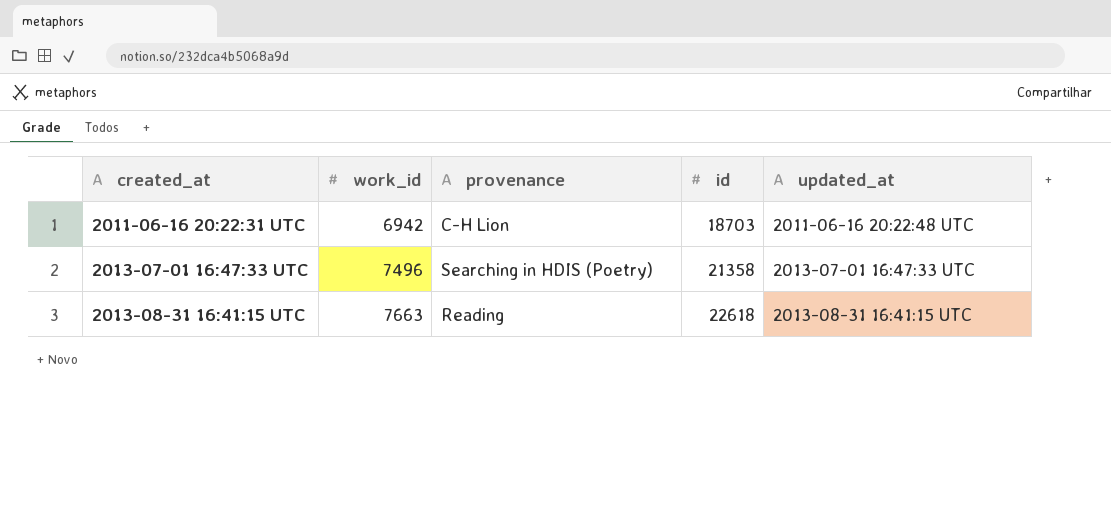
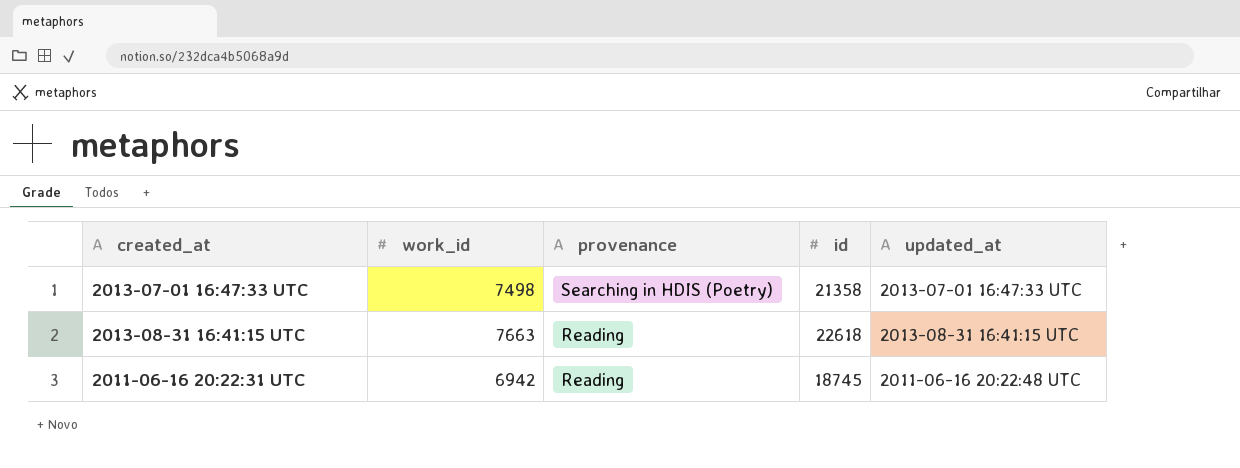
row order: created_at ascending -> provenance descending
2013-07-01 16:47:33 UTC | work_id: 7496 -> 7498
2011-06-16 20:22:31 UTC | provenance: C-H Lion -> Reading
2011-06-16 20:22:31 UTC | id: 18703 -> 18745

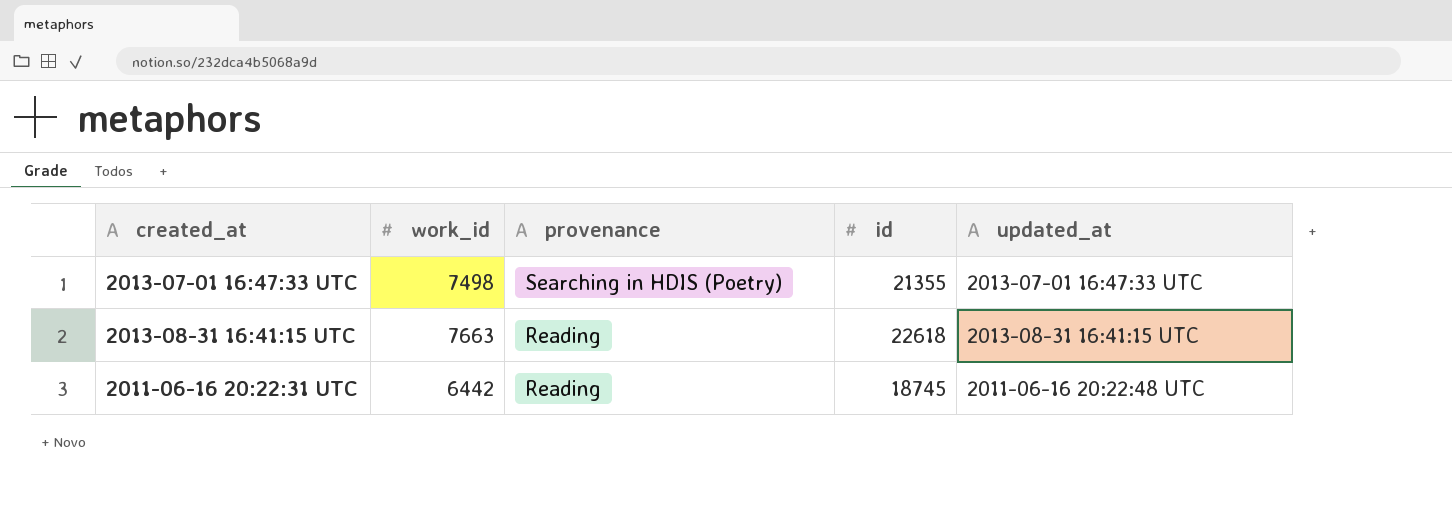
2013-07-01 16:47:33 UTC | id: 21358 -> 21355
2011-06-16 20:22:31 UTC | work_id: 6942 -> 6442

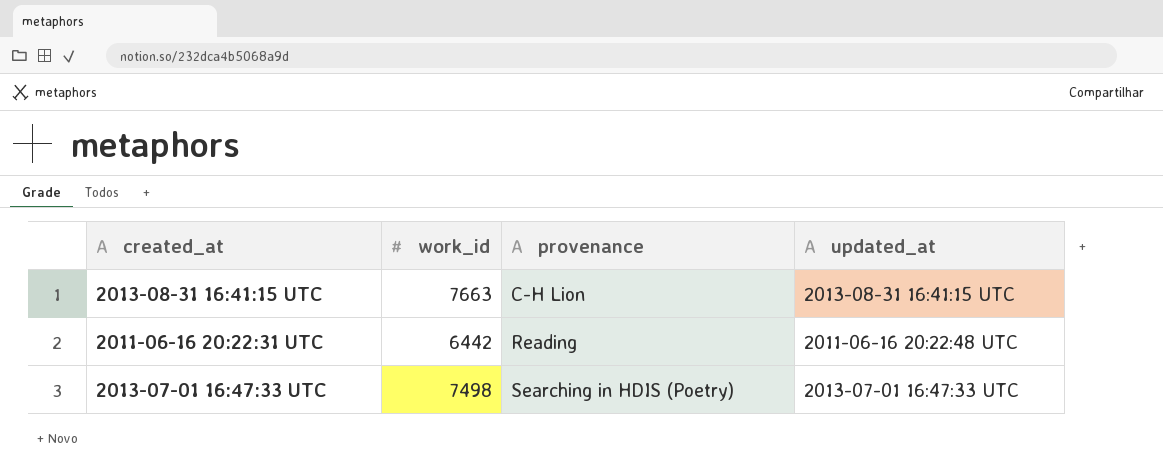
row order: provenance descending -> provenance ascending
column id | position: 4 -> none
2013-08-31 16:41:15 UTC | provenance: Reading -> C-H Lion

